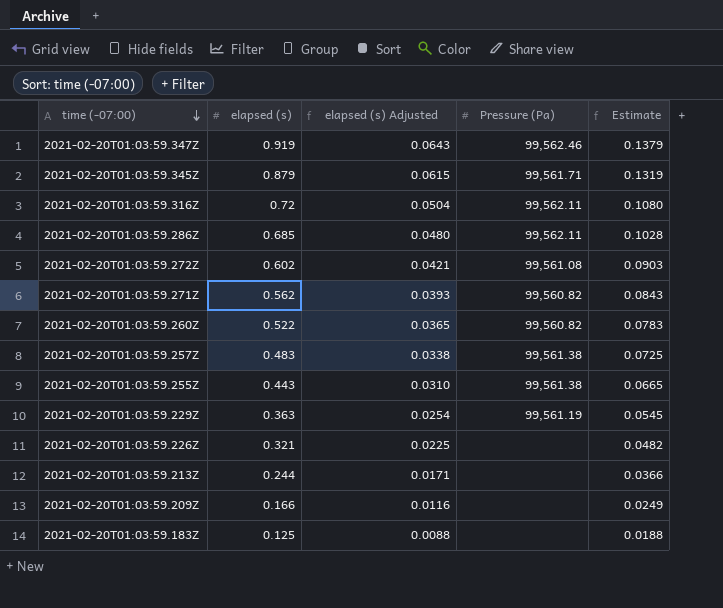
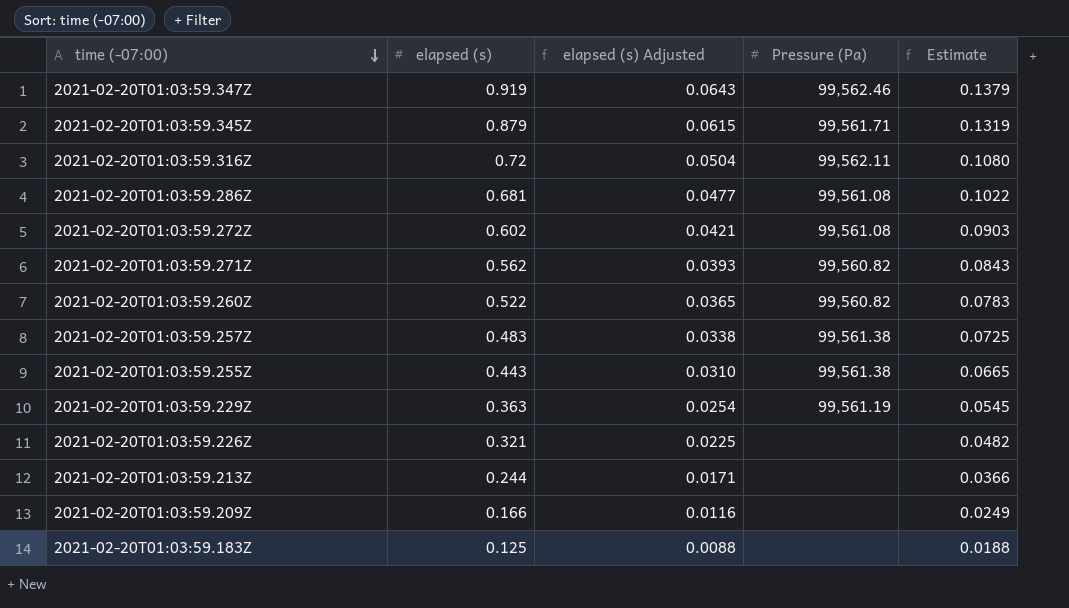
2021-02-20T01:03:59.286Z | elapsed (s): 0.685 -> 0.681
2021-02-20T01:03:59.286Z | elapsed (s) Adjusted: 0.0480 -> 0.0477
2021-02-20T01:03:59.286Z | Pressure (Pa): 99,562.11 -> 99,561.08
2021-02-20T01:03:59.286Z | Estimate: 0.1028 -> 0.1022

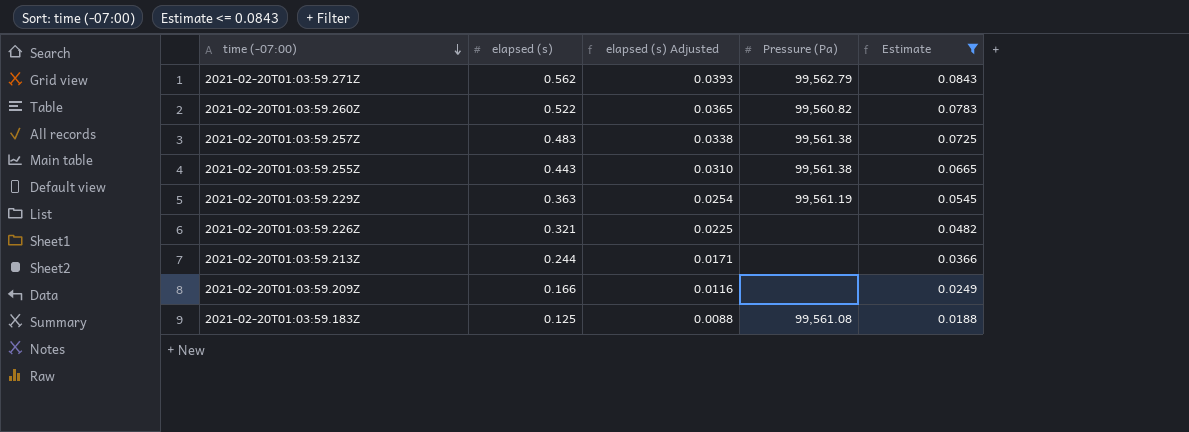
filter: none -> Estimate <= 0.0843
2021-02-20T01:03:59.271Z | Pressure (Pa): 99,560.82 -> 99,562.79
2021-02-20T01:03:59.183Z | Pressure (Pa): none -> 99,561.08

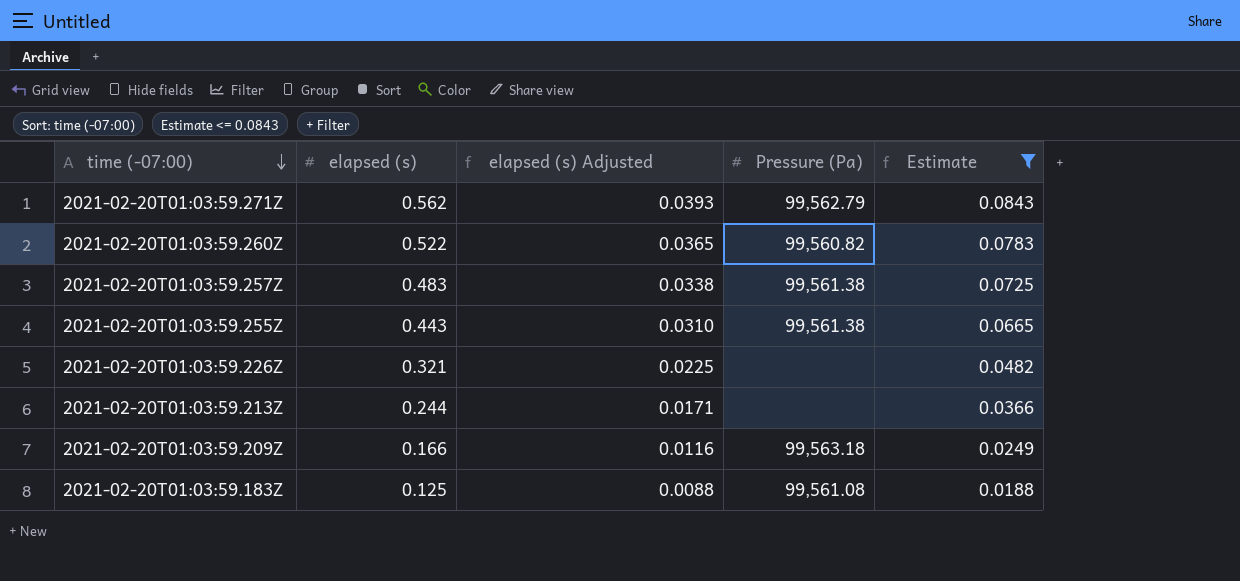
row 2021-02-20T01:03:59.229Z: 0.363 | 0.0254 | 99,561.19 | 0.0545 -> none
2021-02-20T01:03:59.209Z | Pressure (Pa): none -> 99,563.18

